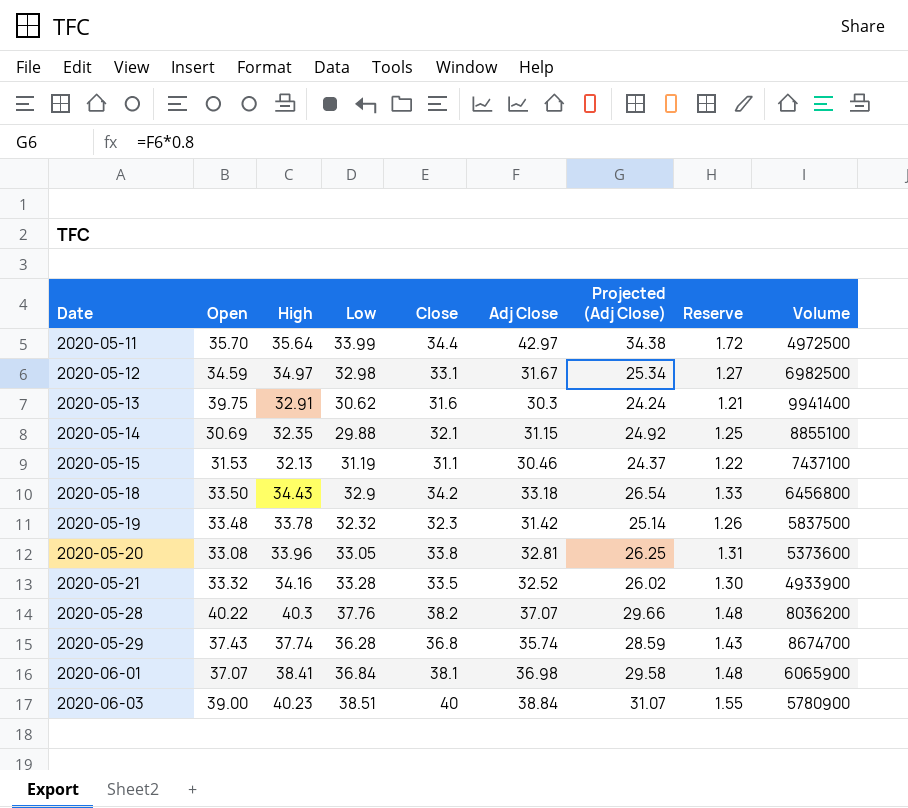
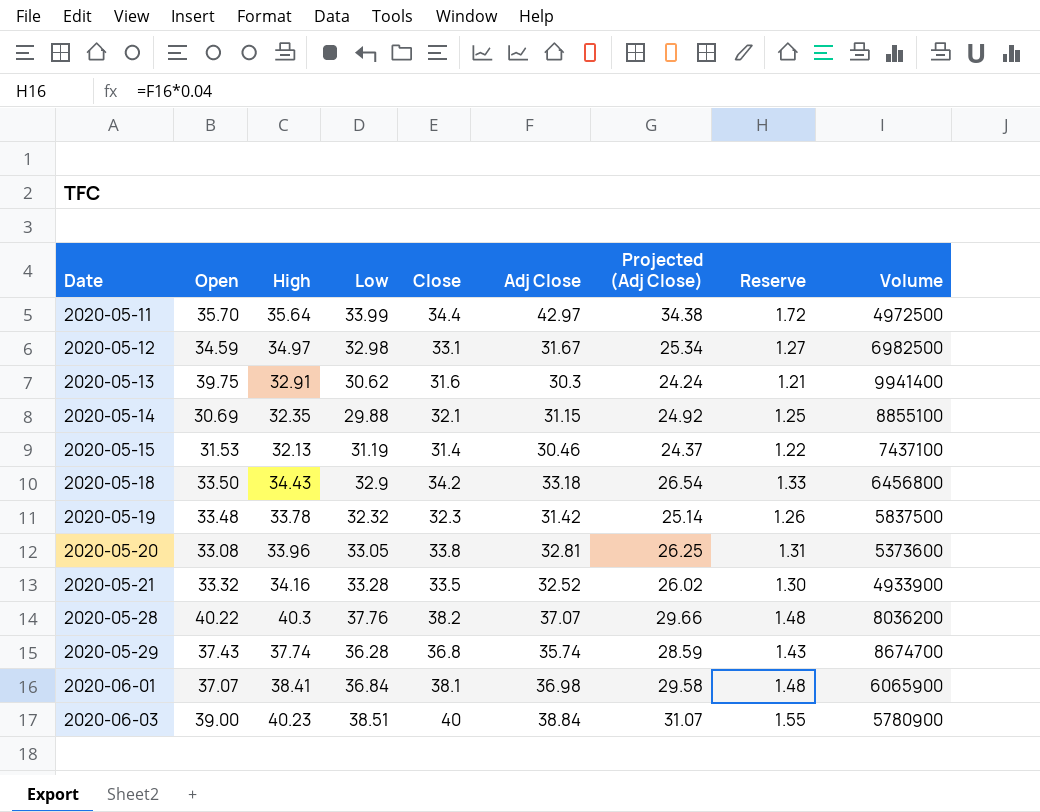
2020-05-15 | Close: 31.1 -> 31.4

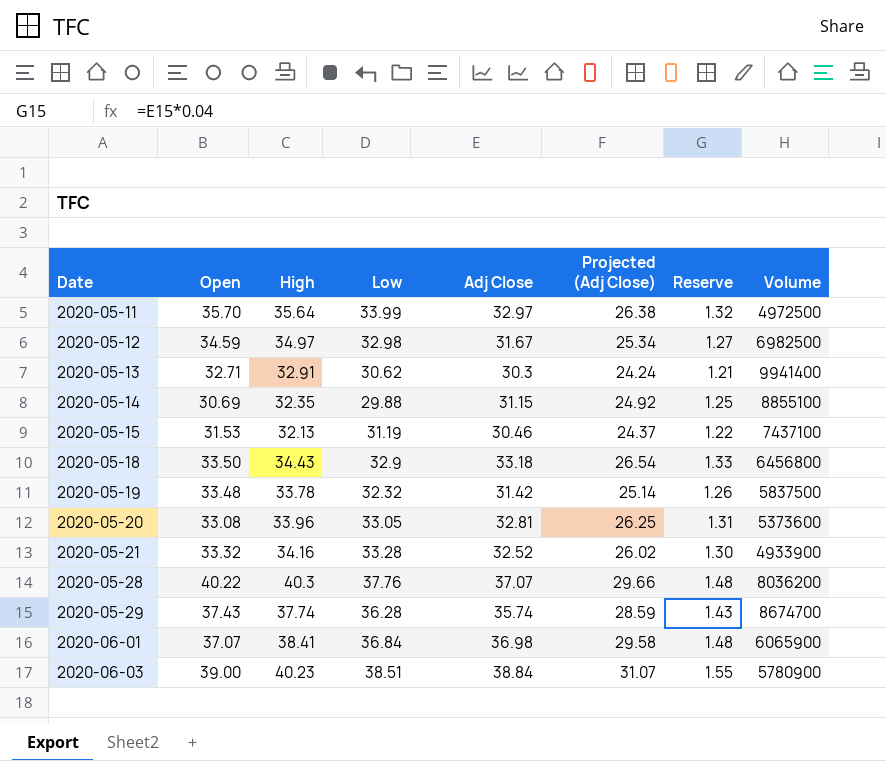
column Close | position: 5 -> none
2020-05-11 | Adj Close: 42.97 -> 32.97
2020-05-11 | Projected (Adj Close): 34.38 -> 26.38
2020-05-11 | Reserve: 1.72 -> 1.32
2020-05-13 | Open: 39.75 -> 32.71

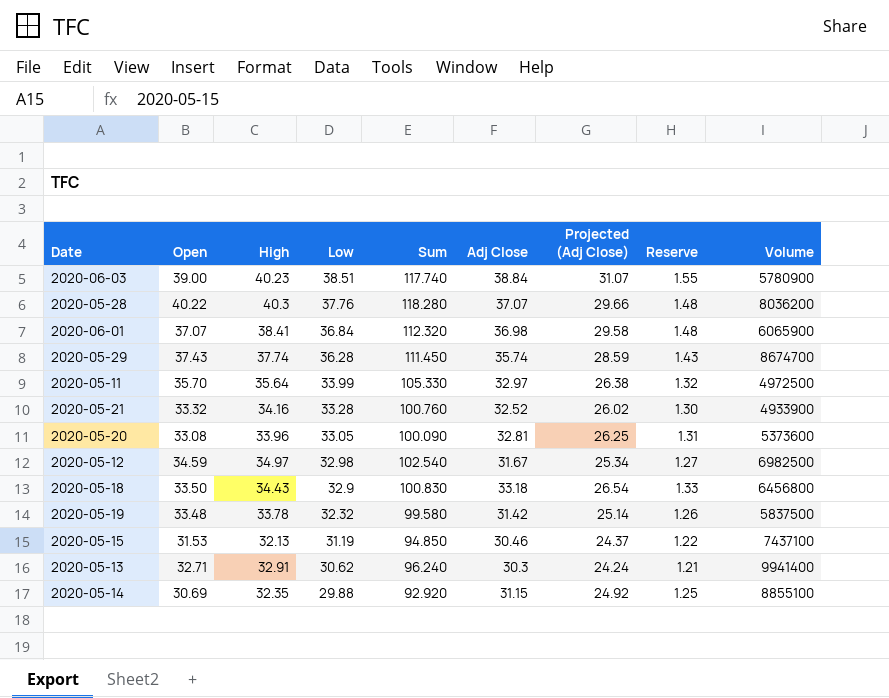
row order: Date ascending -> Low descending
column Sum | formula: none -> [Open] + [High] + [Low]

